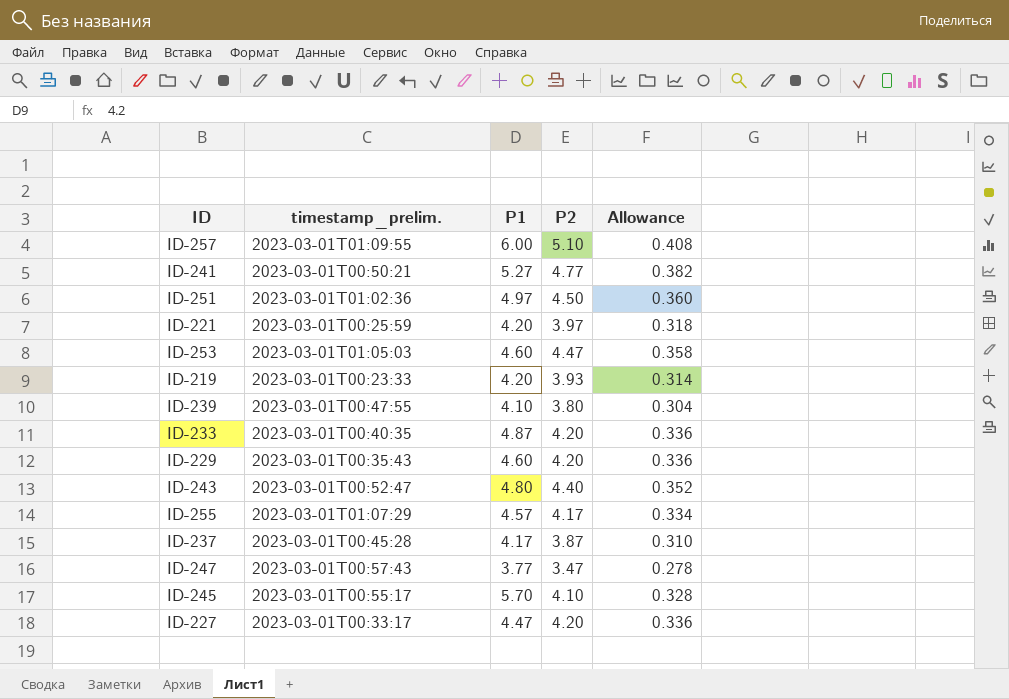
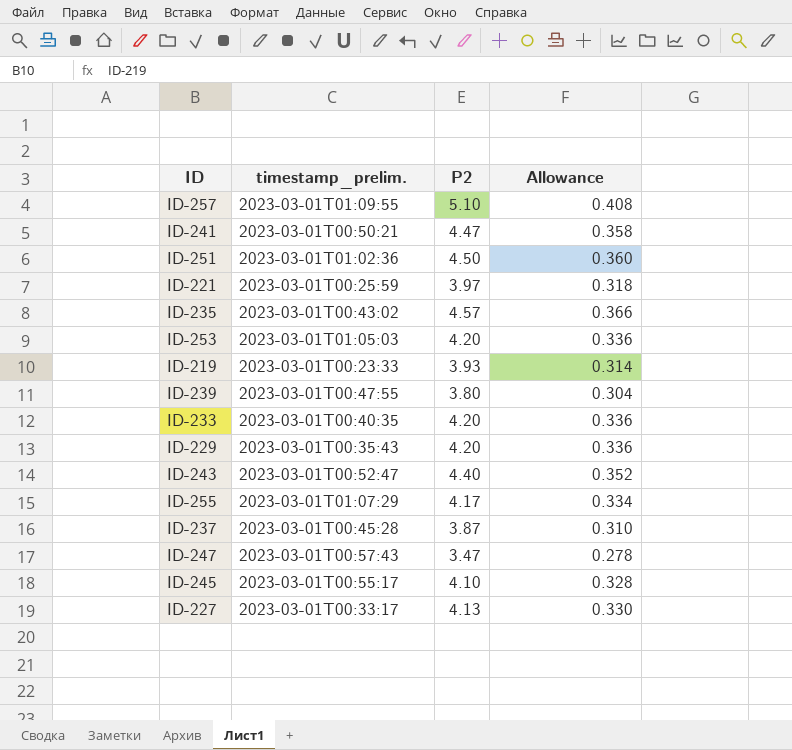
column P1 | position: 3 -> none
ID-241 | P2: 4.77 -> 4.47
ID-241 | Allowance: 0.382 -> 0.358
row ID-235: none -> 2023-03-01T00:43:02 | 4.57 | 0.366
ID-253 | P2: 4.47 -> 4.20
ID-253 | Allowance: 0.358 -> 0.336
ID-227 | P2: 4.20 -> 4.13
ID-227 | Allowance: 0.336 -> 0.330

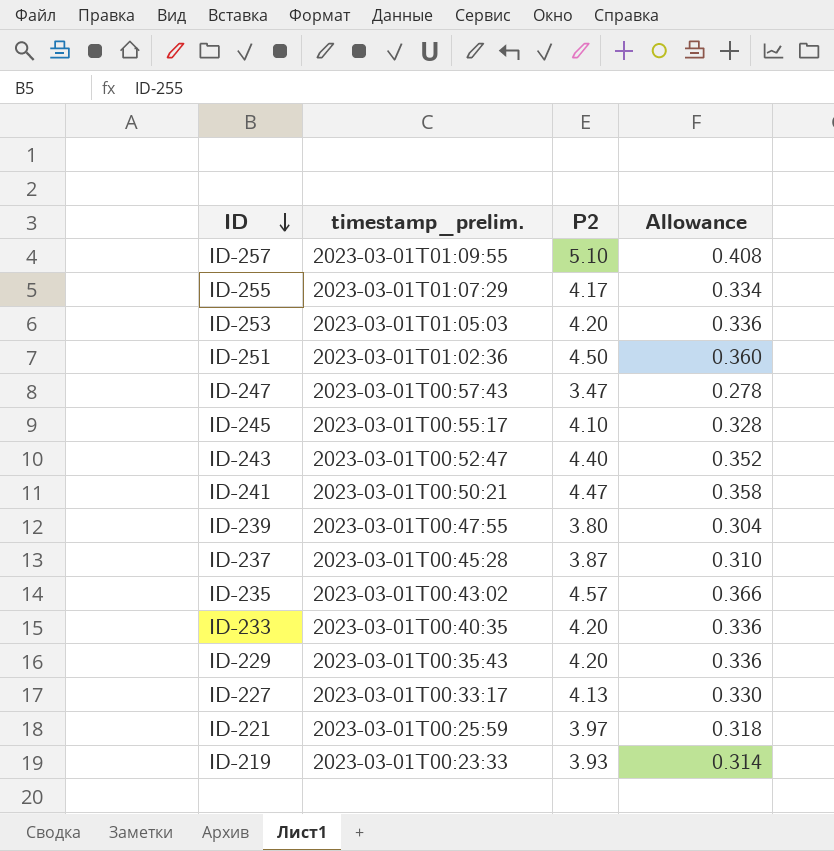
row order: none -> ID descending

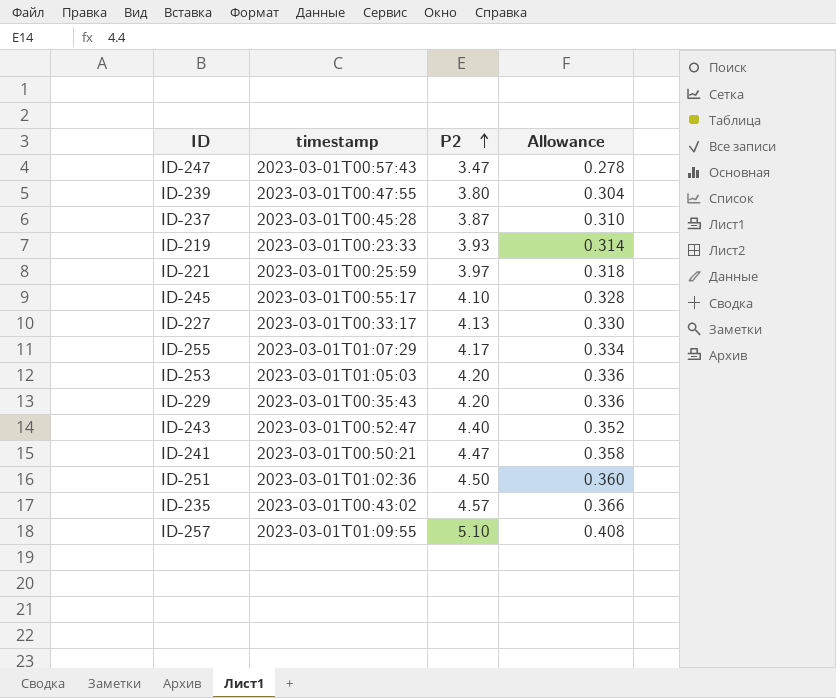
row order: ID descending -> P2 ascending
column name: timestamp_prelim. -> timestamp
row ID-233: 2023-03-01T00:40:35 | 4.20 | 0.336 -> none

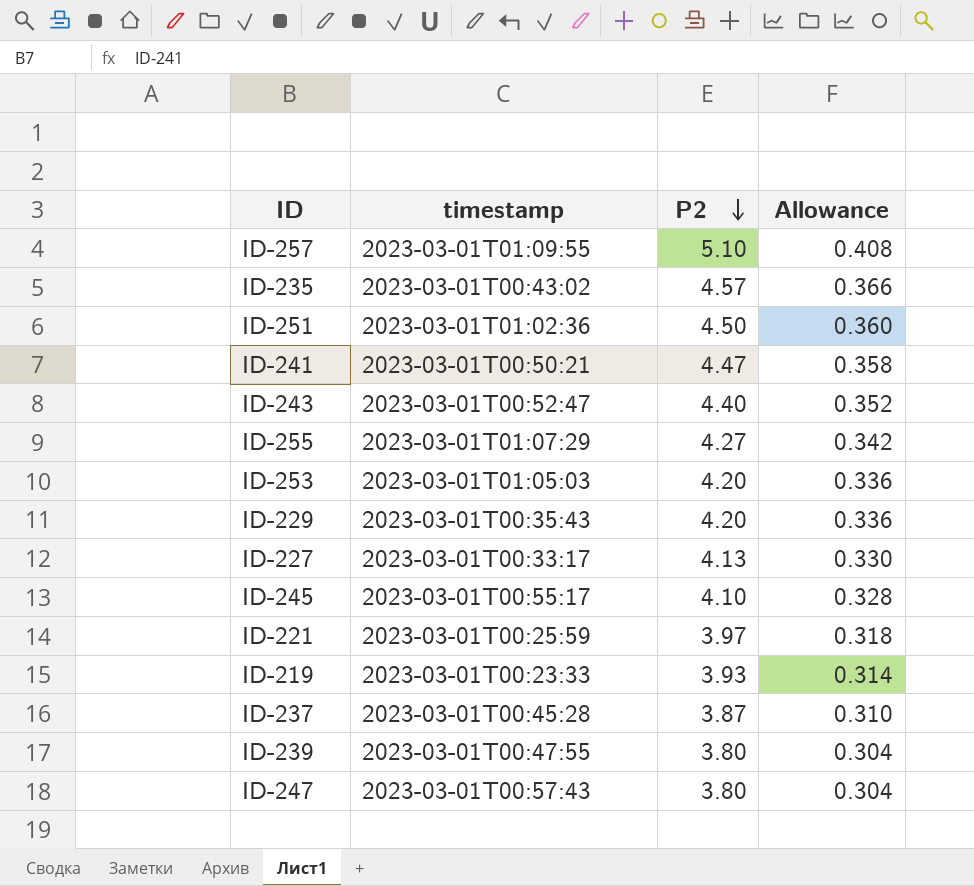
row order: P2 ascending -> P2 descending
ID-255 | P2: 4.17 -> 4.27
ID-255 | Allowance: 0.334 -> 0.342
ID-247 | P2: 3.47 -> 3.80
ID-247 | Allowance: 0.278 -> 0.304

